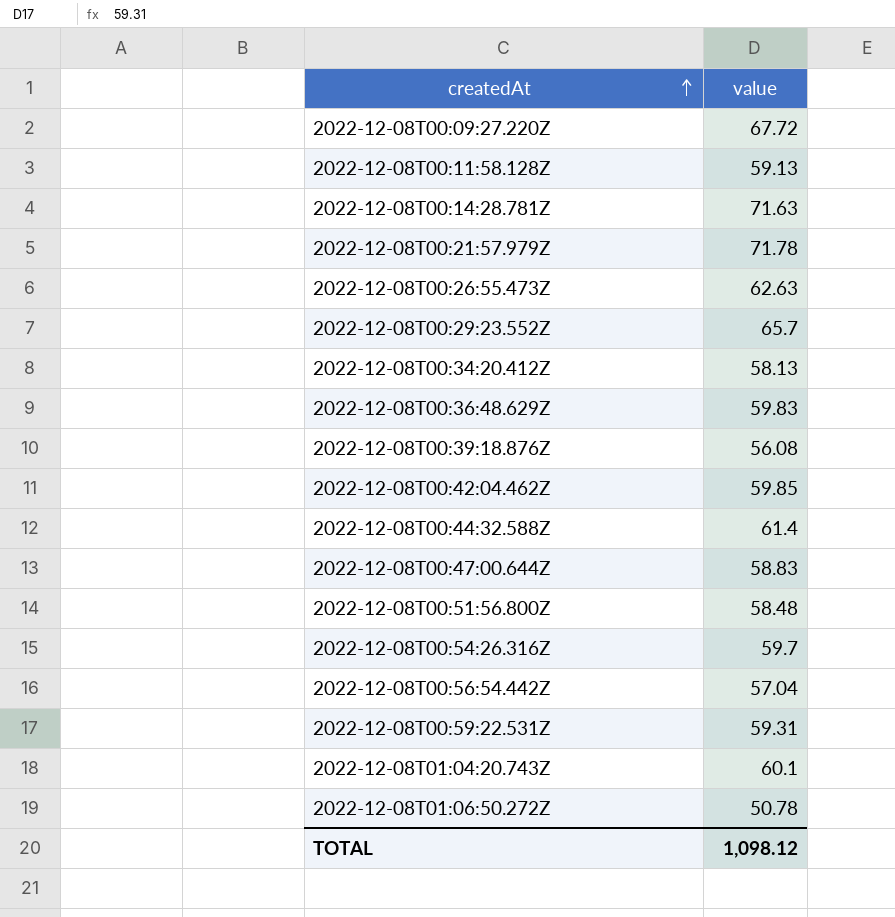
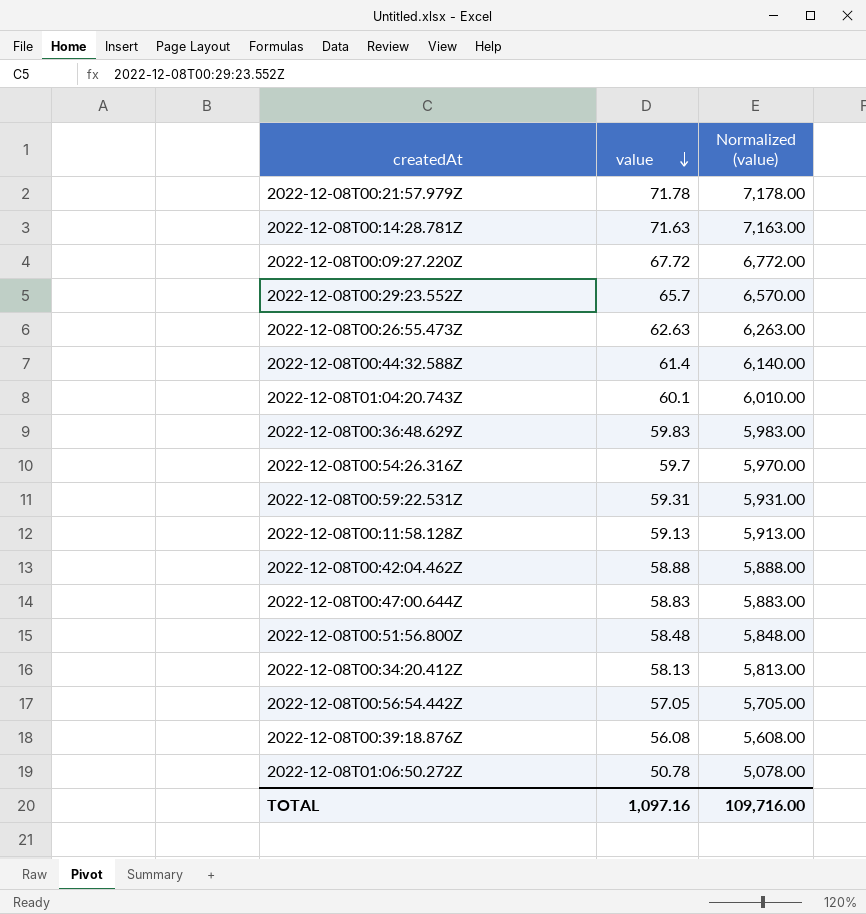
row order: createdAt ascending -> value descending
column Normalized (value) | formula: none -> [value] * 100
2022-12-08T00:42:04.462Z | value: 59.85 -> 58.88
2022-12-08T00:56:54.442Z | value: 57.04 -> 57.05
TOTAL | value: 1,098.12 -> 1,097.16

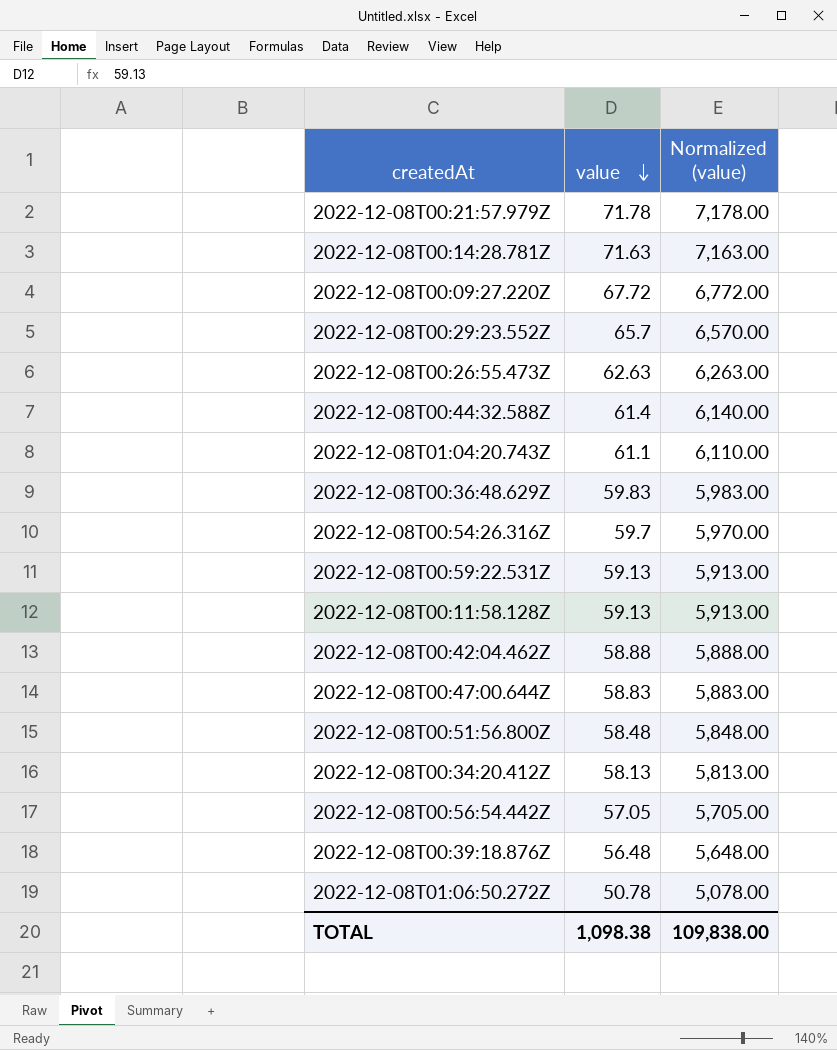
2022-12-08T01:04:20.743Z | value: 60.1 -> 61.1
2022-12-08T01:04:20.743Z | Normalized (value): 6,010.00 -> 6,110.00
2022-12-08T00:59:22.531Z | value: 59.31 -> 59.13
2022-12-08T00:59:22.531Z | Normalized (value): 5,931.00 -> 5,913.00
2022-12-08T00:39:18.876Z | value: 56.08 -> 56.48
2022-12-08T00:39:18.876Z | Normalized (value): 5,608.00 -> 5,648.00
TOTAL | value: 1,097.16 -> 1,098.38
TOTAL | Normalized (value): 109,716.00 -> 109,838.00

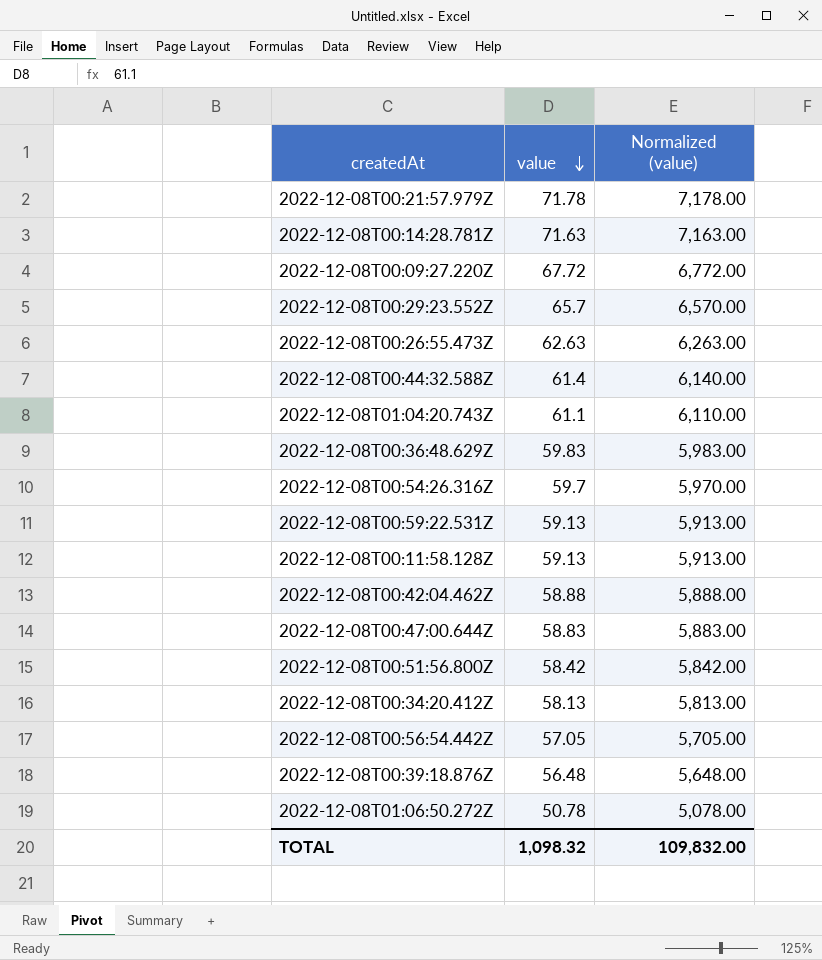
2022-12-08T00:51:56.800Z | value: 58.48 -> 58.42
2022-12-08T00:51:56.800Z | Normalized (value): 5,848.00 -> 5,842.00
TOTAL | value: 1,098.38 -> 1,098.32
TOTAL | Normalized (value): 109,838.00 -> 109,832.00

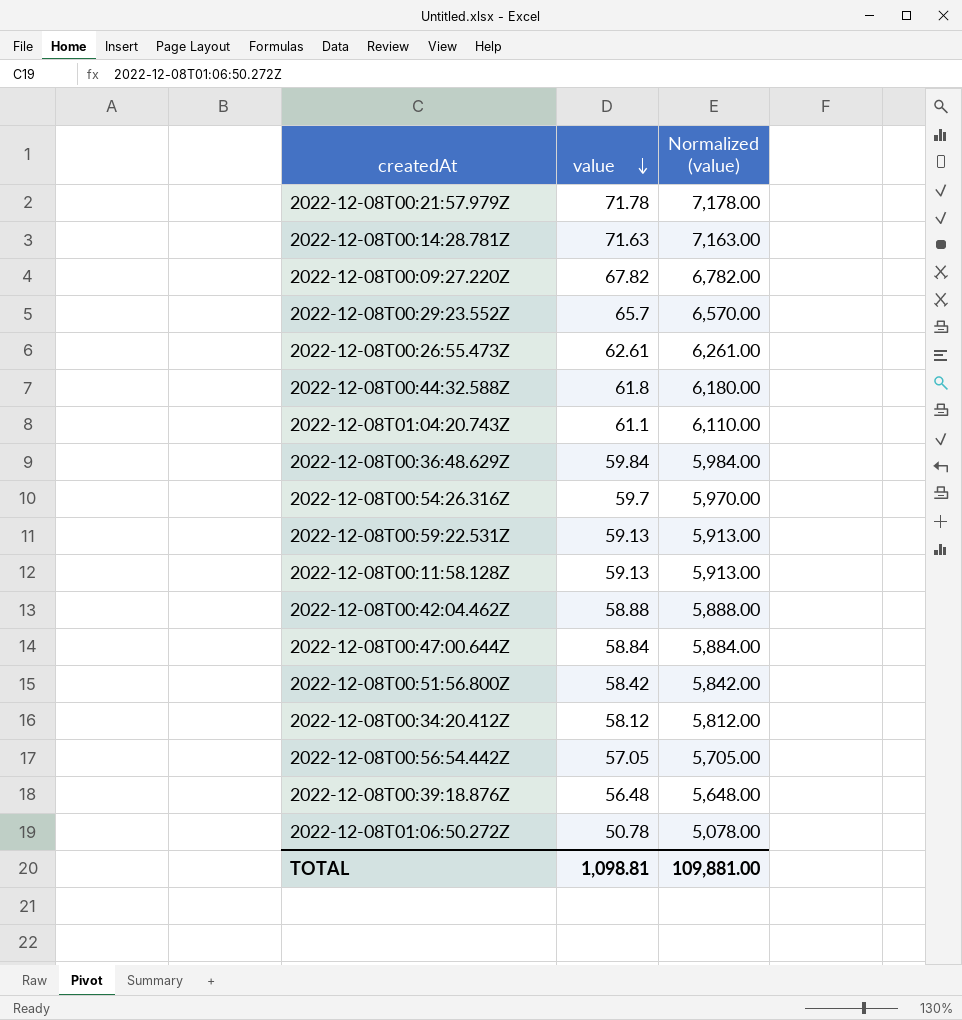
2022-12-08T00:09:27.220Z | value: 67.72 -> 67.82
2022-12-08T00:09:27.220Z | Normalized (value): 6,772.00 -> 6,782.00
2022-12-08T00:26:55.473Z | value: 62.63 -> 62.61
2022-12-08T00:26:55.473Z | Normalized (value): 6,263.00 -> 6,261.00
2022-12-08T00:44:32.588Z | value: 61.4 -> 61.8
2022-12-08T00:44:32.588Z | Normalized (value): 6,140.00 -> 6,180.00
2022-12-08T00:36:48.629Z | value: 59.83 -> 59.84
2022-12-08T00:36:48.629Z | Normalized (value): 5,983.00 -> 5,984.00
2022-12-08T00:47:00.644Z | value: 58.83 -> 58.84
2022-12-08T00:47:00.644Z | Normalized (value): 5,883.00 -> 5,884.00
2022-12-08T00:34:20.412Z | value: 58.13 -> 58.12
2022-12-08T00:34:20.412Z | Normalized (value): 5,813.00 -> 5,812.00
TOTAL | value: 1,098.32 -> 1,098.81
TOTAL | Normalized (value): 109,832.00 -> 109,881.00

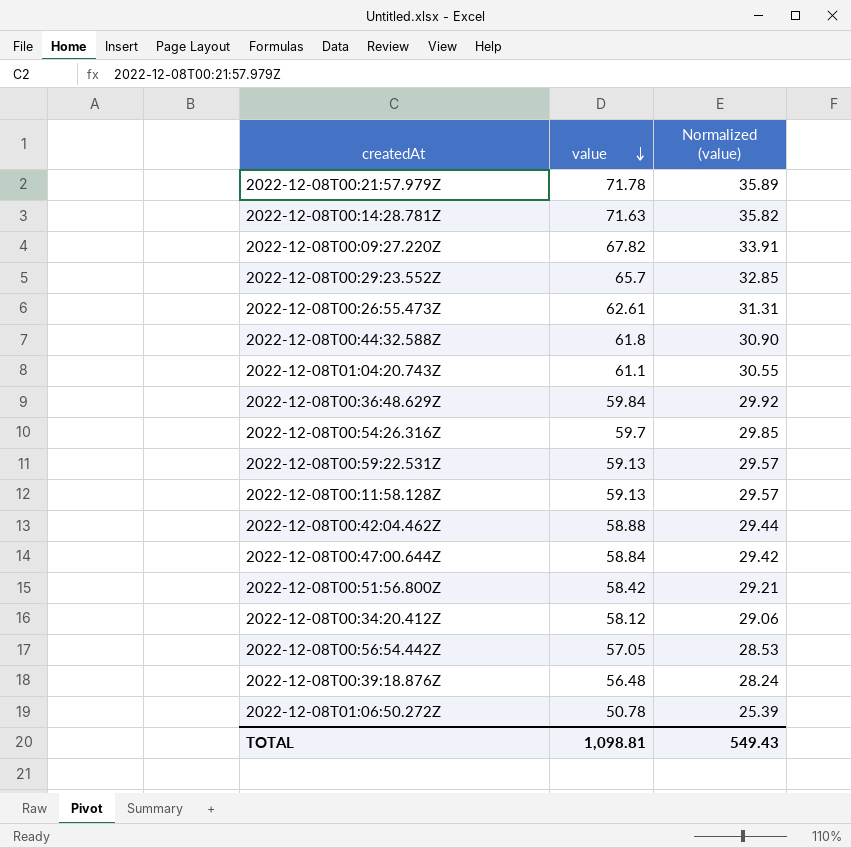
column Normalized (value) | formula: [value] * 100 -> [value] * 0.5
TOTAL | Normalized (value): 109,881.00 -> 549.43

